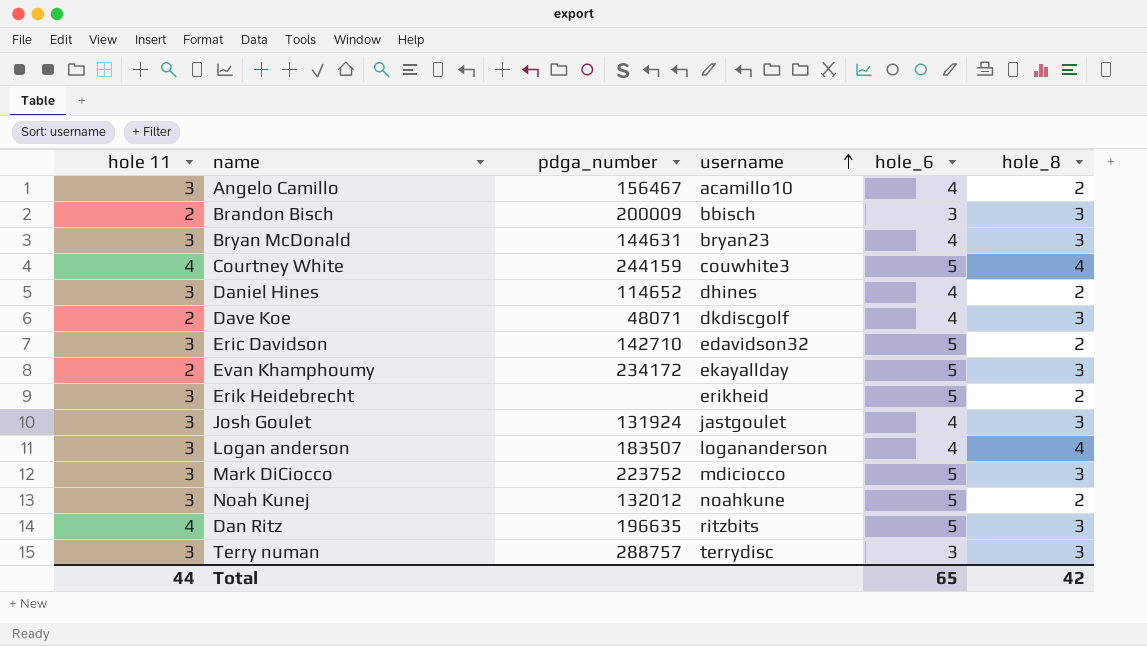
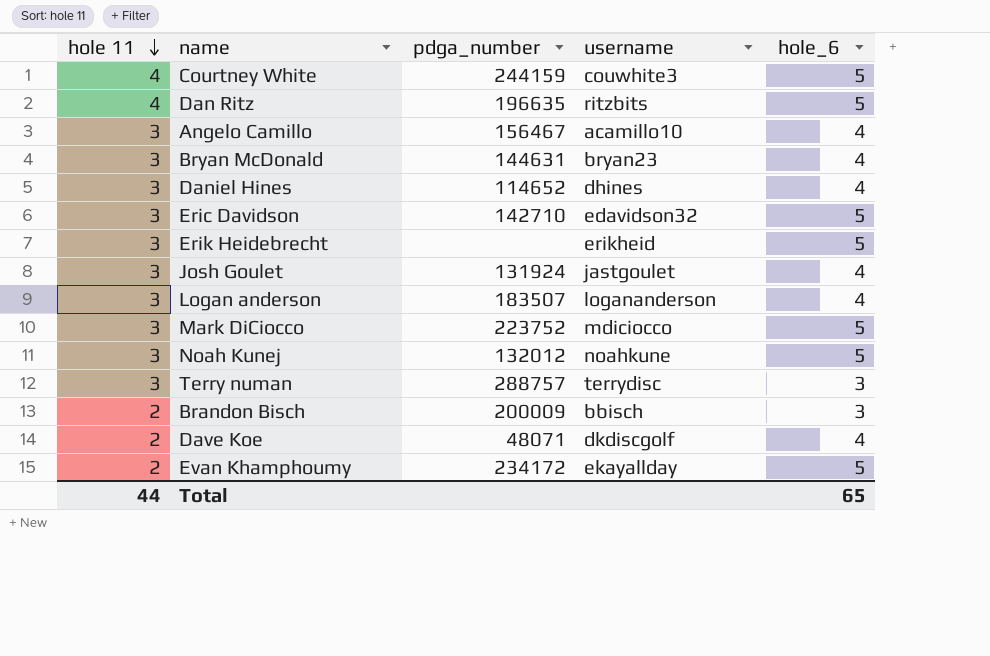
row order: username ascending -> hole 11 descending
column hole_8 | position: 6 -> none

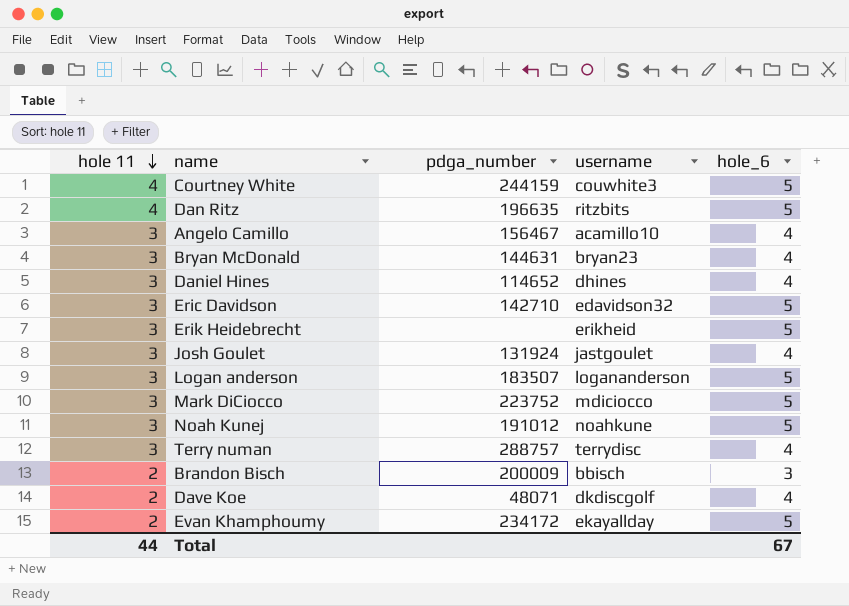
Logan anderson | hole_6: 4 -> 5
Noah Kunej | pdga_number: 132012 -> 191012
Terry numan | hole_6: 3 -> 4
Total | hole_6: 65 -> 67

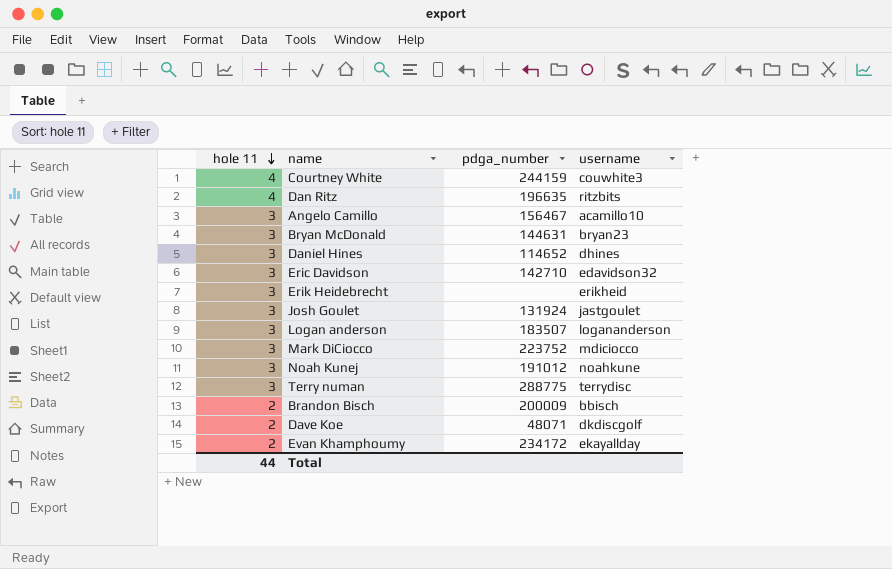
column hole_6 | position: 5 -> none
Terry numan | pdga_number: 288757 -> 288775

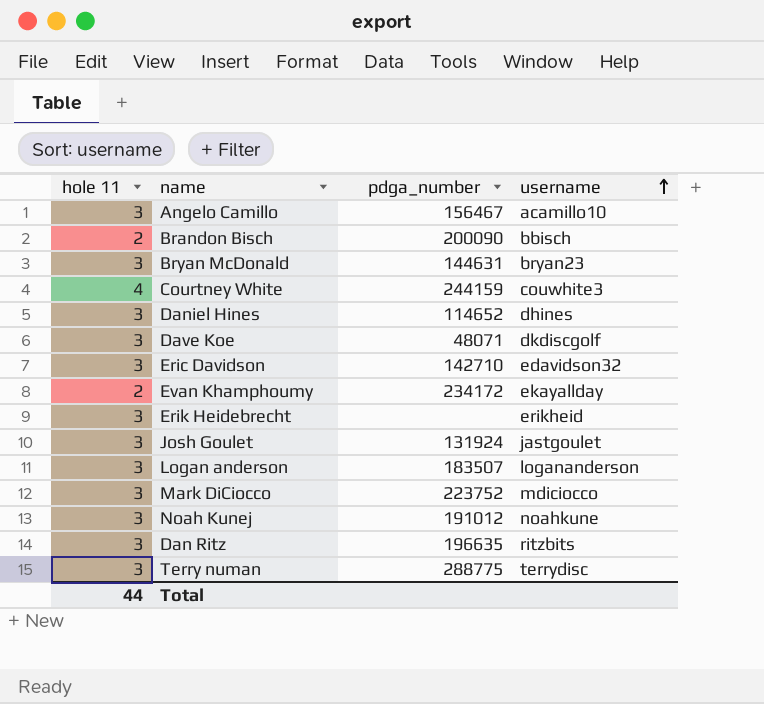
row order: hole 11 descending -> username ascending
Brandon Bisch | pdga_number: 200009 -> 200090
Dave Koe | hole 11: 2 -> 3
Dan Ritz | hole 11: 4 -> 3

